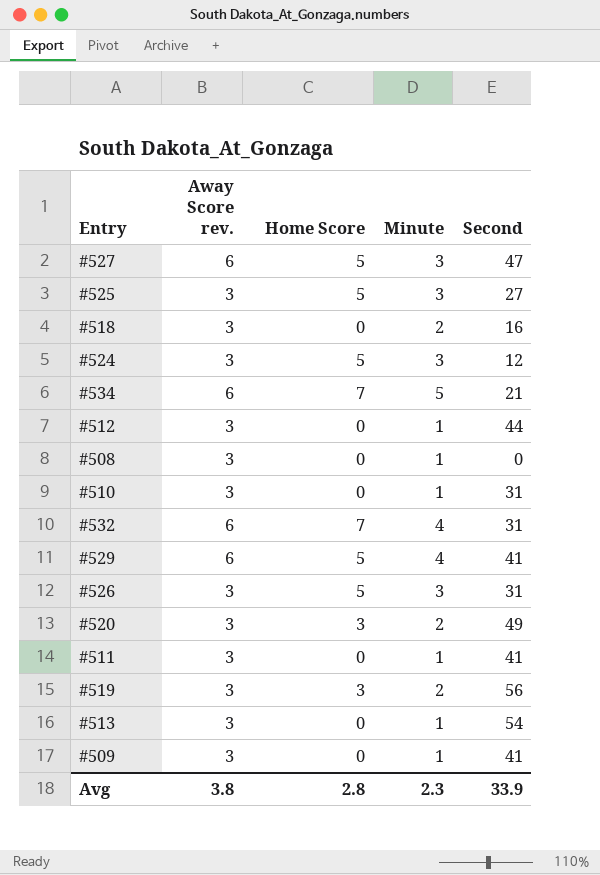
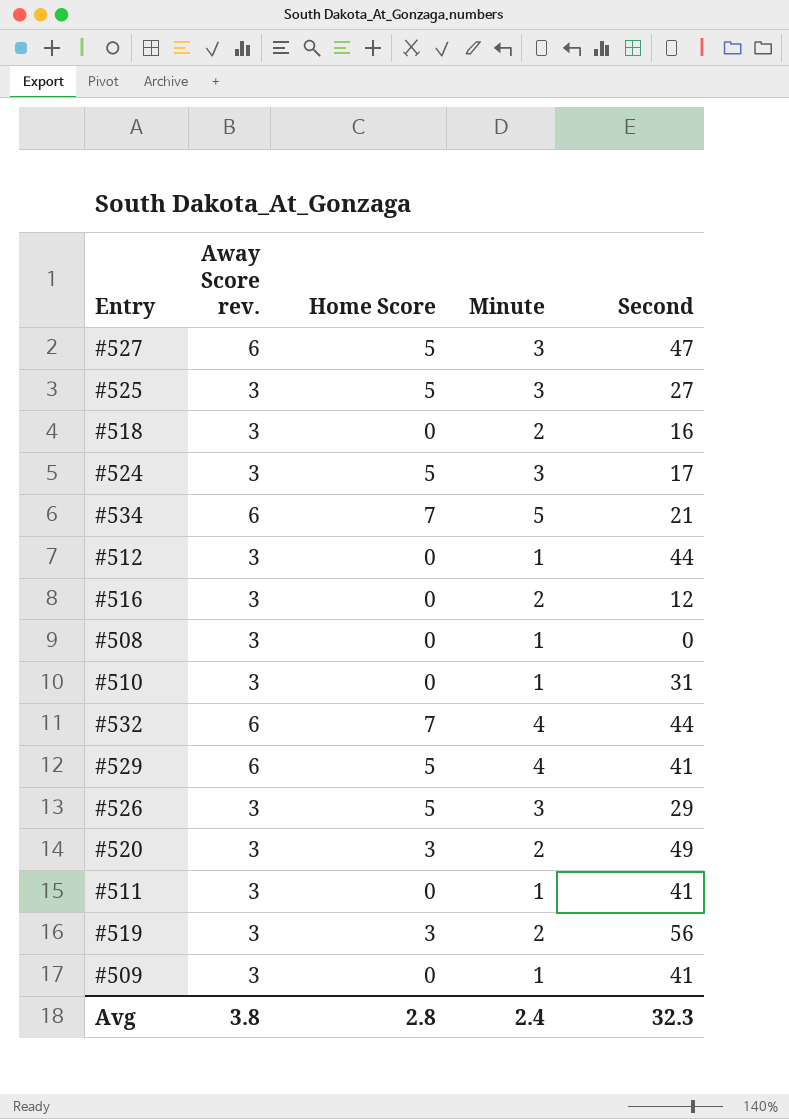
row #513: 3 | 0 | 1 | 54 -> none
#524 | Second: 12 -> 17
row #516: none -> 3 | 0 | 2 | 12
#532 | Second: 31 -> 44
#526 | Second: 31 -> 29
Avg | Minute: 2.3 -> 2.4
Avg | Second: 33.9 -> 32.3

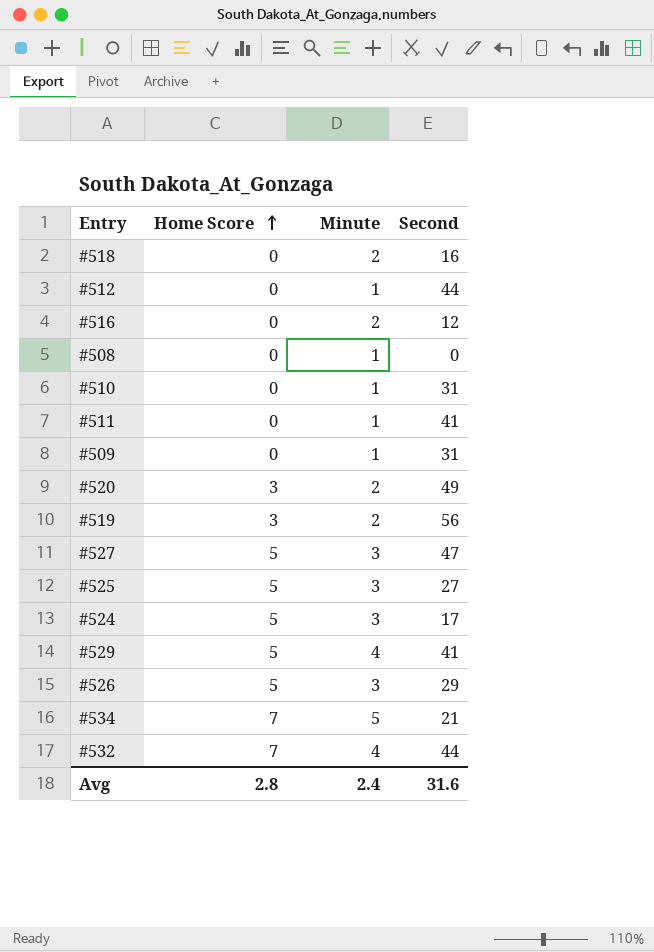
row order: none -> Home Score ascending
column Away Score rev. | position: 2 -> none
#509 | Second: 41 -> 31
Avg | Second: 32.3 -> 31.6

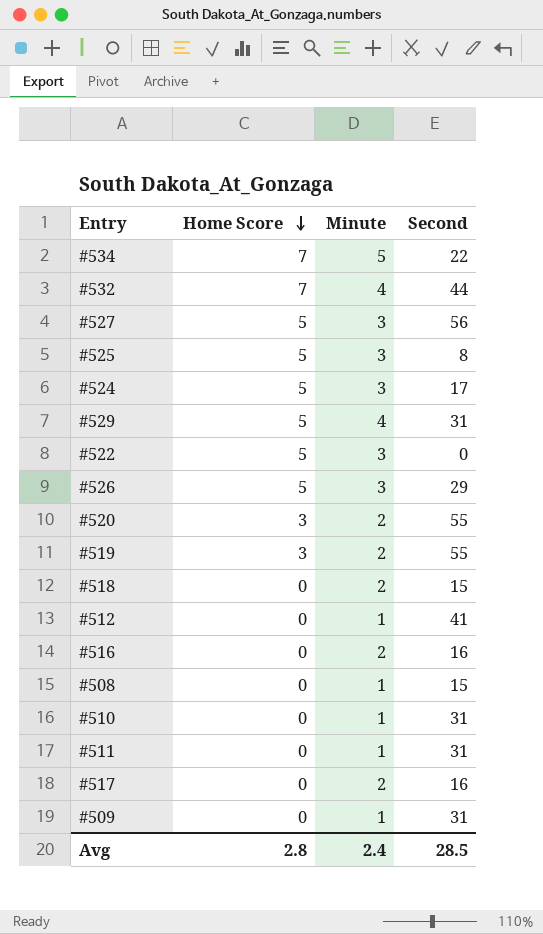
row order: Home Score ascending -> Home Score descending
#534 | Second: 21 -> 22
#527 | Second: 47 -> 56
#525 | Second: 27 -> 8
#529 | Second: 41 -> 31
row #522: none -> 5 | 3 | 0
#520 | Second: 49 -> 55
#519 | Second: 56 -> 55
#518 | Second: 16 -> 15
#512 | Second: 44 -> 41
#516 | Second: 12 -> 16
#508 | Second: 0 -> 15
#511 | Second: 41 -> 31
row #517: none -> 0 | 2 | 16
Avg | Second: 31.6 -> 28.5

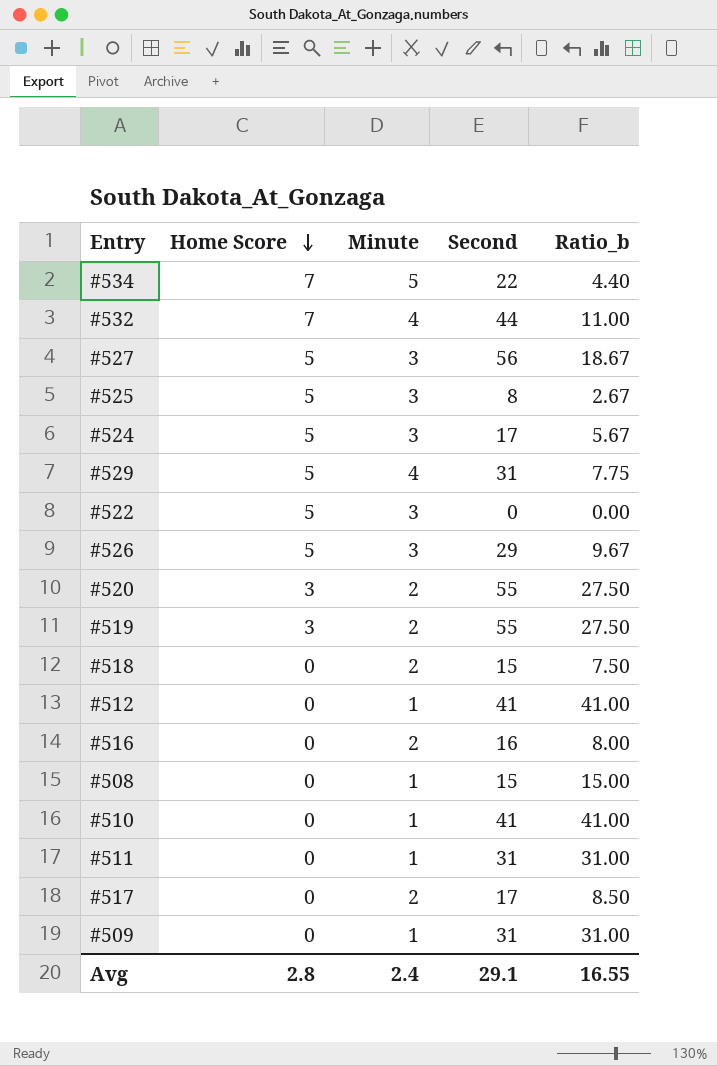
column Ratio_b | formula: none -> [Second] / [Minute]
#510 | Second: 31 -> 41
#517 | Second: 16 -> 17
Avg | Second: 28.5 -> 29.1

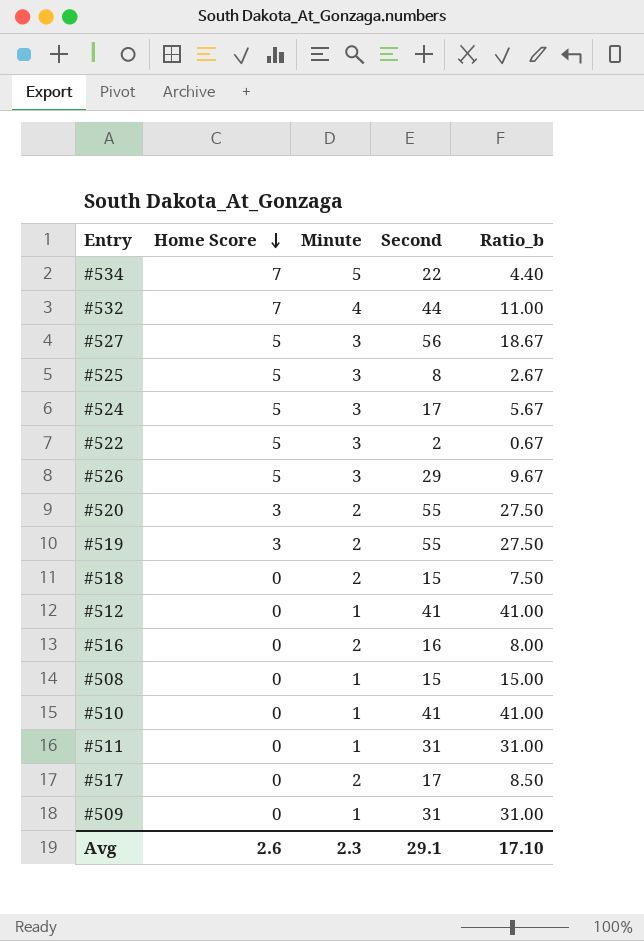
row #529: 5 | 4 | 31 | 7.75 -> none
#522 | Second: 0 -> 2
#522 | Ratio_b: 0.00 -> 0.67
Avg | Home Score: 2.8 -> 2.6
Avg | Minute: 2.4 -> 2.3
Avg | Ratio_b: 16.55 -> 17.10

